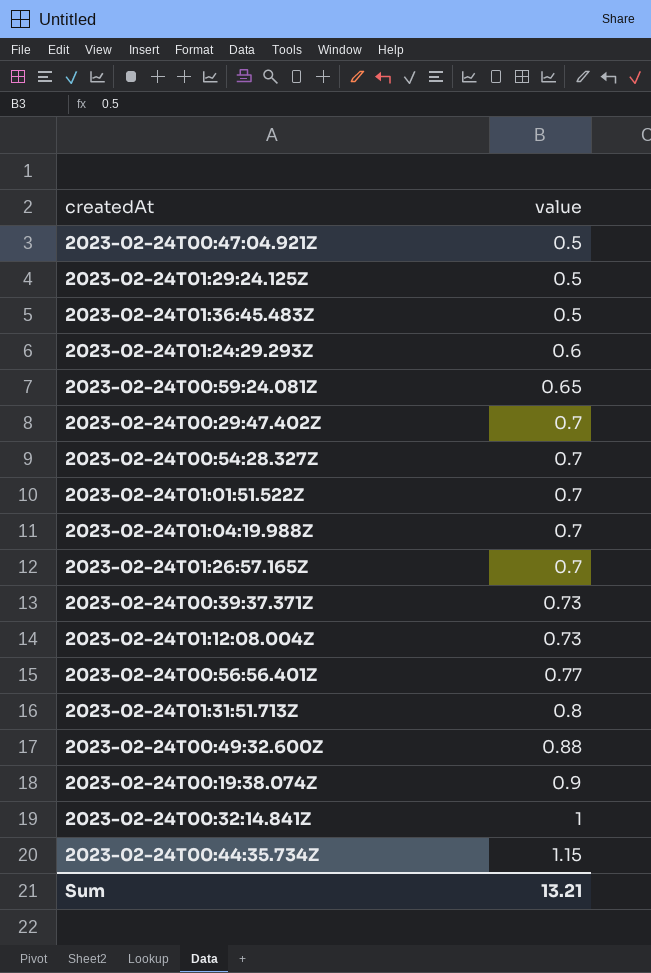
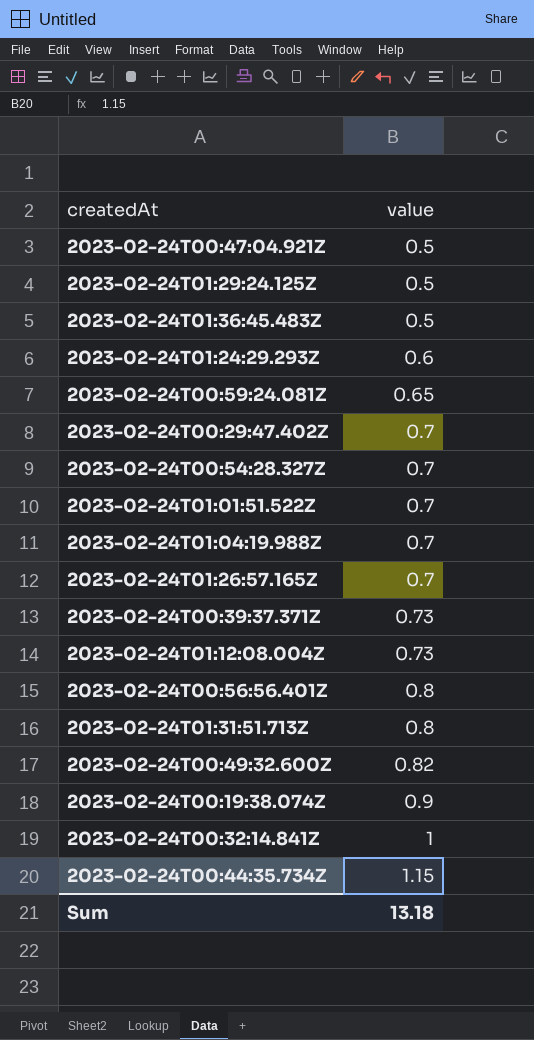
2023-02-24T00:56:56.401Z | value: 0.77 -> 0.8
2023-02-24T00:49:32.600Z | value: 0.88 -> 0.82
Sum | value: 13.21 -> 13.18

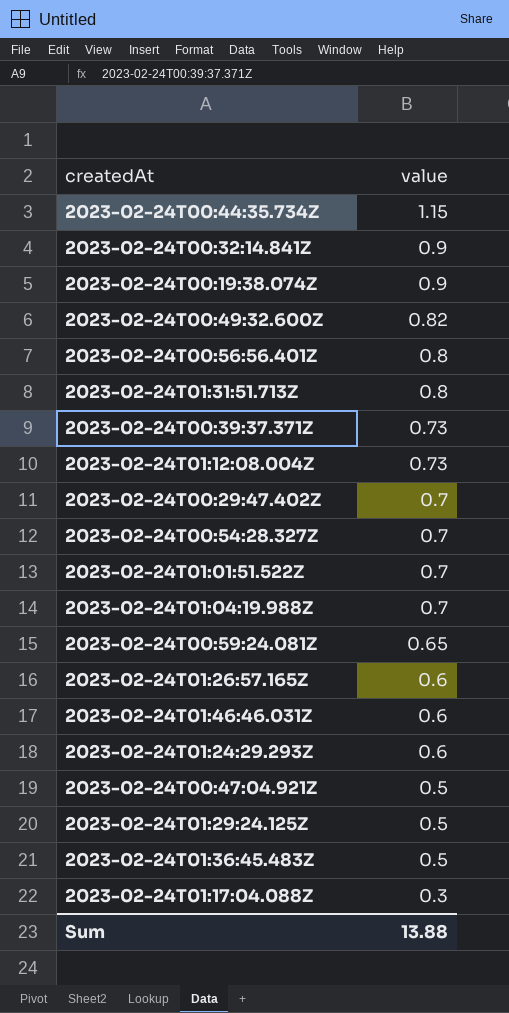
row order: value ascending -> value descending
2023-02-24T00:32:14.841Z | value: 1 -> 0.9
2023-02-24T01:26:57.165Z | value: 0.7 -> 0.6
row 2023-02-24T01:46:46.031Z: none -> 0.6
row 2023-02-24T01:17:04.088Z: none -> 0.3
Sum | value: 13.18 -> 13.88

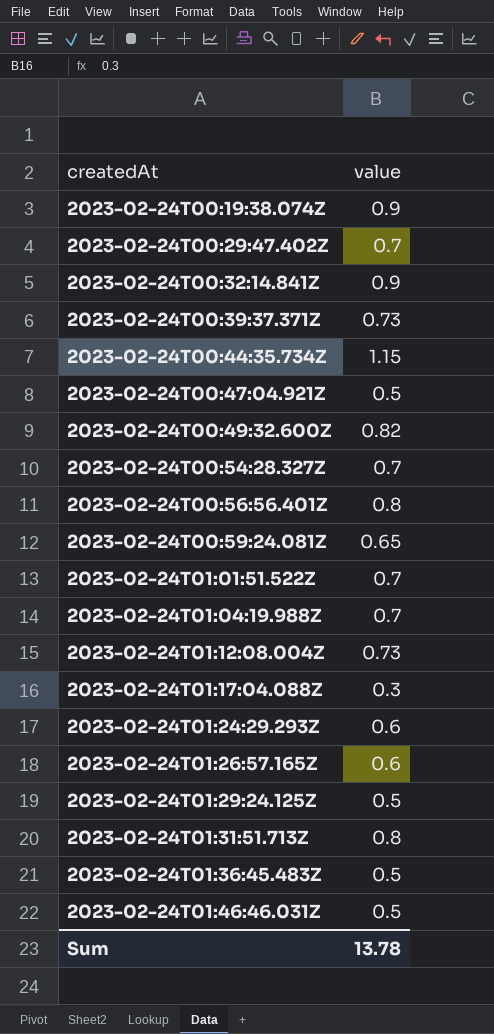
row order: value descending -> createdAt ascending
2023-02-24T01:46:46.031Z | value: 0.6 -> 0.5
Sum | value: 13.88 -> 13.78

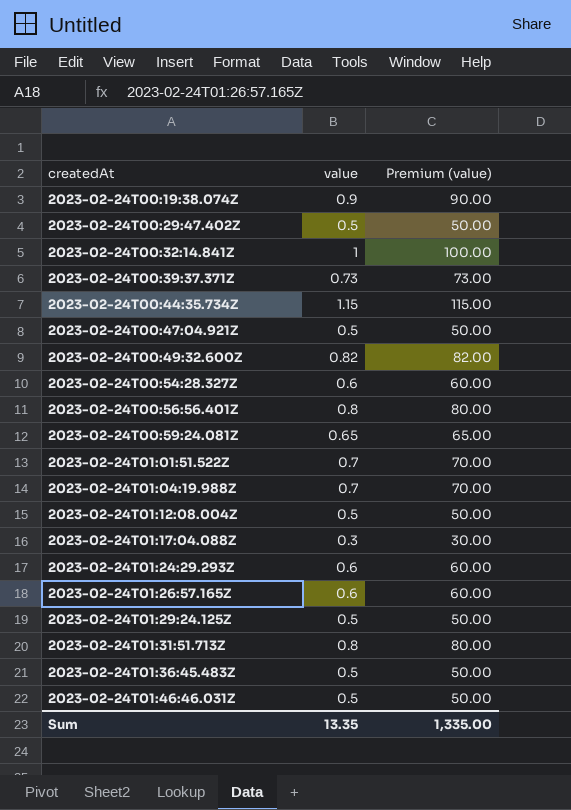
column Premium (value) | formula: none -> [value] * 100
2023-02-24T00:29:47.402Z | value: 0.7 -> 0.5
2023-02-24T00:32:14.841Z | value: 0.9 -> 1
2023-02-24T00:54:28.327Z | value: 0.7 -> 0.6
2023-02-24T01:12:08.004Z | value: 0.73 -> 0.5
Sum | value: 13.78 -> 13.35

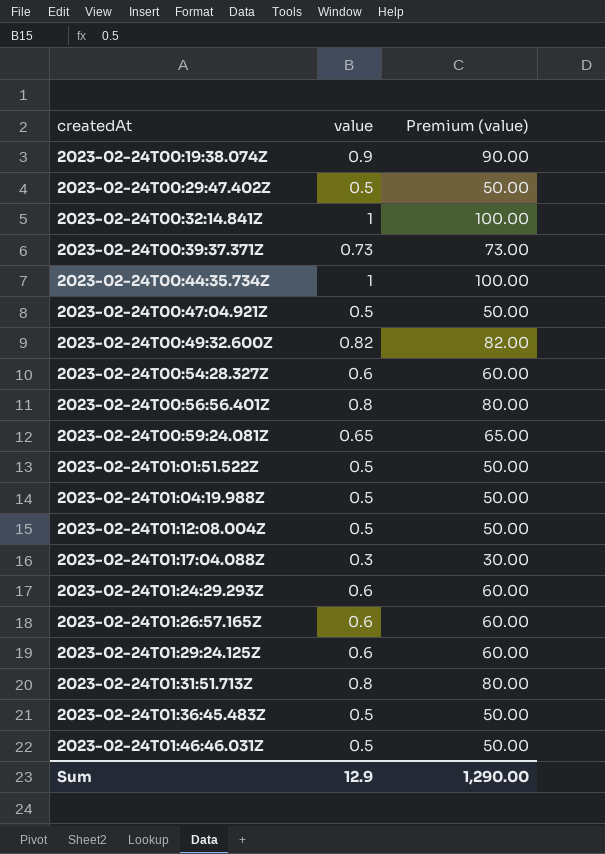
2023-02-24T00:44:35.734Z | value: 1.15 -> 1
2023-02-24T00:44:35.734Z | Premium (value): 115.00 -> 100.00
2023-02-24T01:01:51.522Z | value: 0.7 -> 0.5
2023-02-24T01:01:51.522Z | Premium (value): 70.00 -> 50.00
2023-02-24T01:04:19.988Z | value: 0.7 -> 0.5
2023-02-24T01:04:19.988Z | Premium (value): 70.00 -> 50.00
2023-02-24T01:29:24.125Z | value: 0.5 -> 0.6
2023-02-24T01:29:24.125Z | Premium (value): 50.00 -> 60.00
Sum | value: 13.35 -> 12.9
Sum | Premium (value): 1,335.00 -> 1,290.00

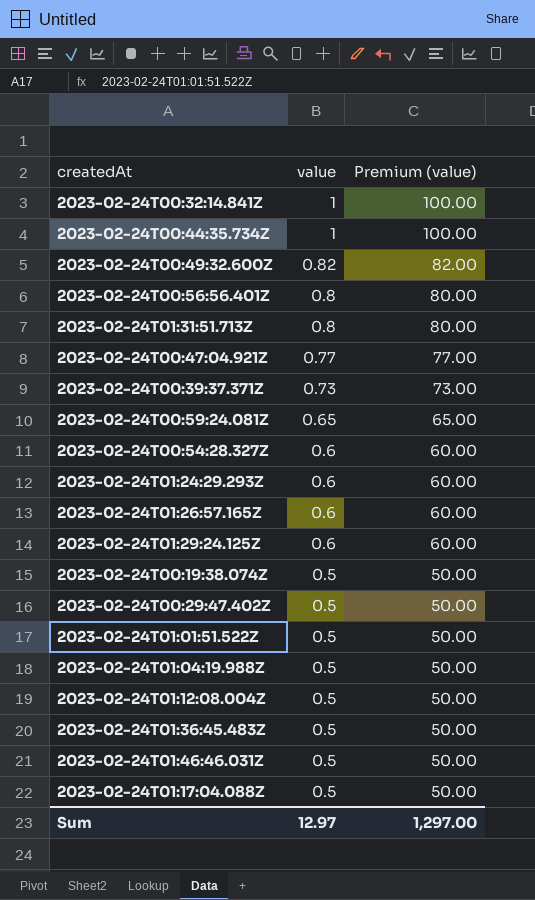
row order: createdAt ascending -> value descending
2023-02-24T00:47:04.921Z | value: 0.5 -> 0.77
2023-02-24T00:47:04.921Z | Premium (value): 50.00 -> 77.00
2023-02-24T00:19:38.074Z | value: 0.9 -> 0.5
2023-02-24T00:19:38.074Z | Premium (value): 90.00 -> 50.00
2023-02-24T01:17:04.088Z | value: 0.3 -> 0.5
2023-02-24T01:17:04.088Z | Premium (value): 30.00 -> 50.00
Sum | value: 12.9 -> 12.97
Sum | Premium (value): 1,290.00 -> 1,297.00

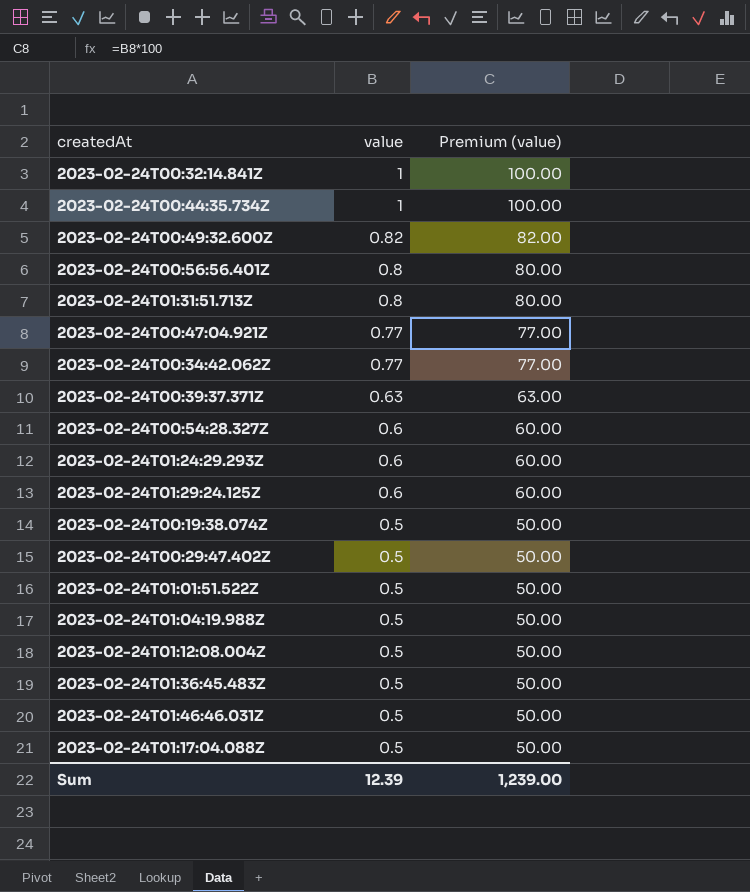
row 2023-02-24T00:59:24.081Z: 0.65 | 65.00 -> none
row 2023-02-24T01:26:57.165Z: 0.6 | 60.00 -> none
row 2023-02-24T00:34:42.062Z: none -> 0.77 | 77.00
2023-02-24T00:39:37.371Z | value: 0.73 -> 0.63
2023-02-24T00:39:37.371Z | Premium (value): 73.00 -> 63.00
Sum | value: 12.97 -> 12.39
Sum | Premium (value): 1,297.00 -> 1,239.00

